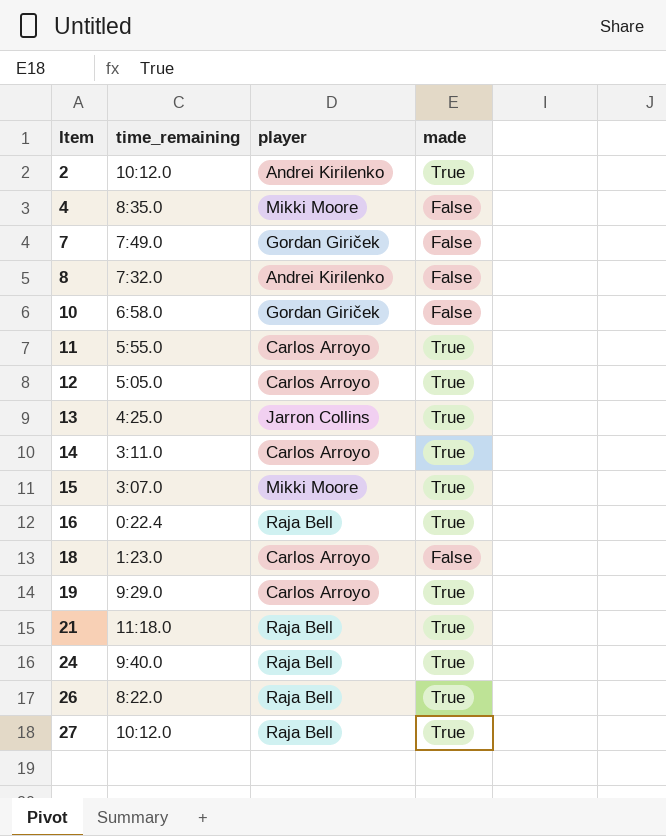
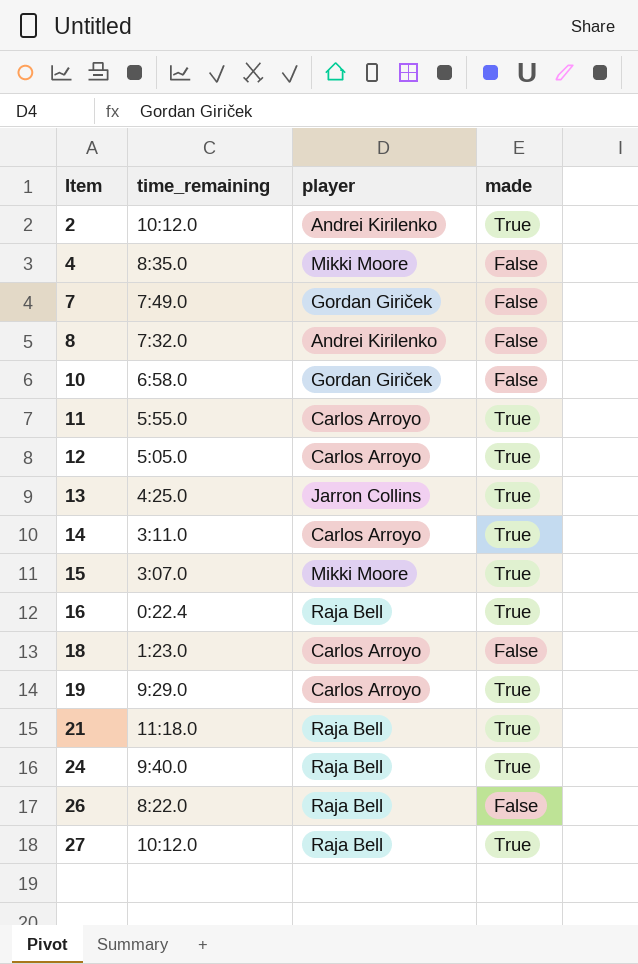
26 | made: True -> False

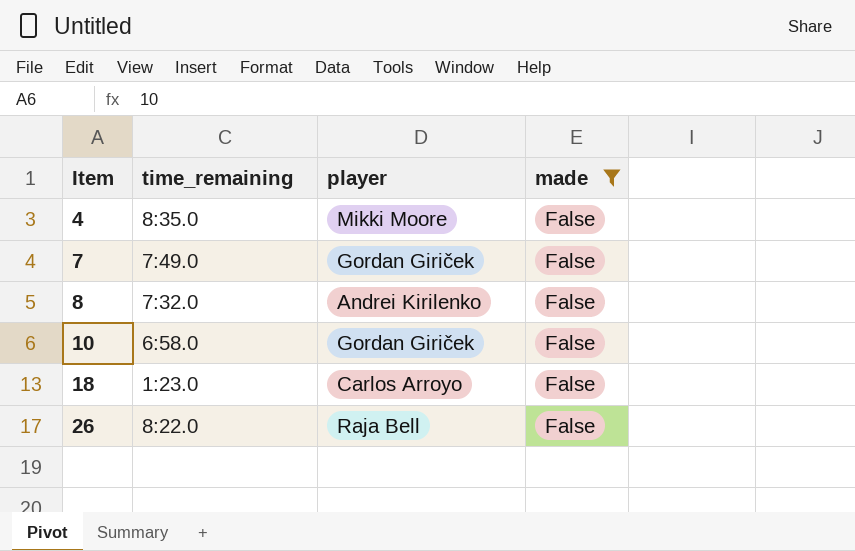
filter: none -> made = False

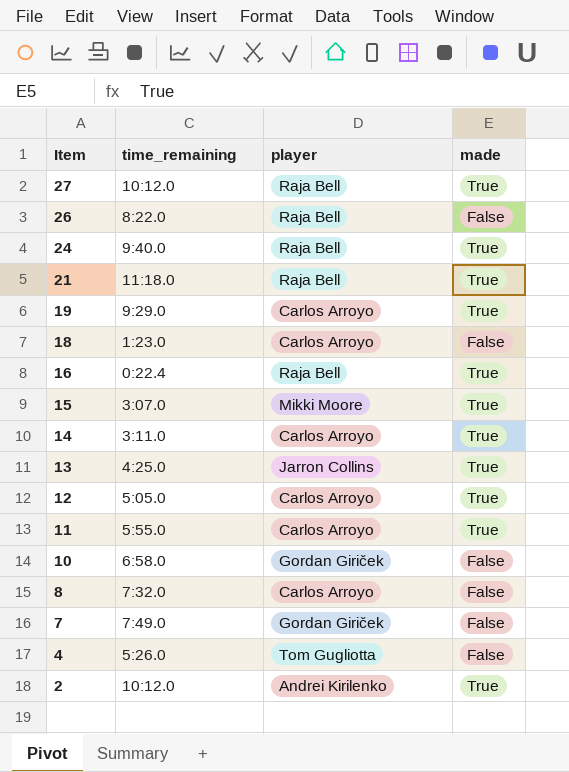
filter: made = False -> none
row order: Item ascending -> Item descending
8 | player: Andrei Kirilenko -> Carlos Arroyo
4 | time_remaining: 8:35.0 -> 5:26.0
4 | player: Mikki Moore -> Tom Gugliotta

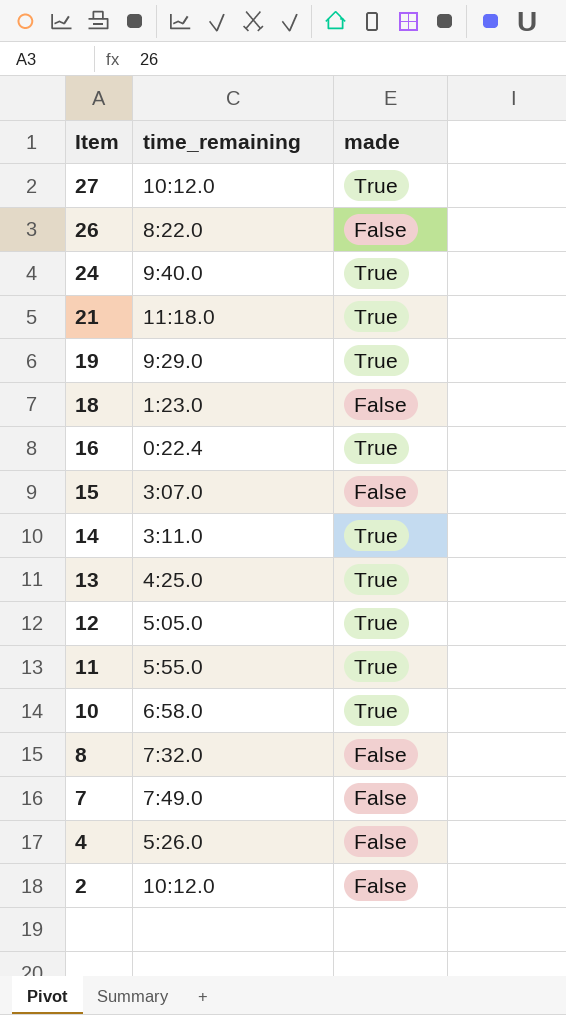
column player | position: 3 -> none
15 | made: True -> False
10 | made: False -> True
2 | made: True -> False

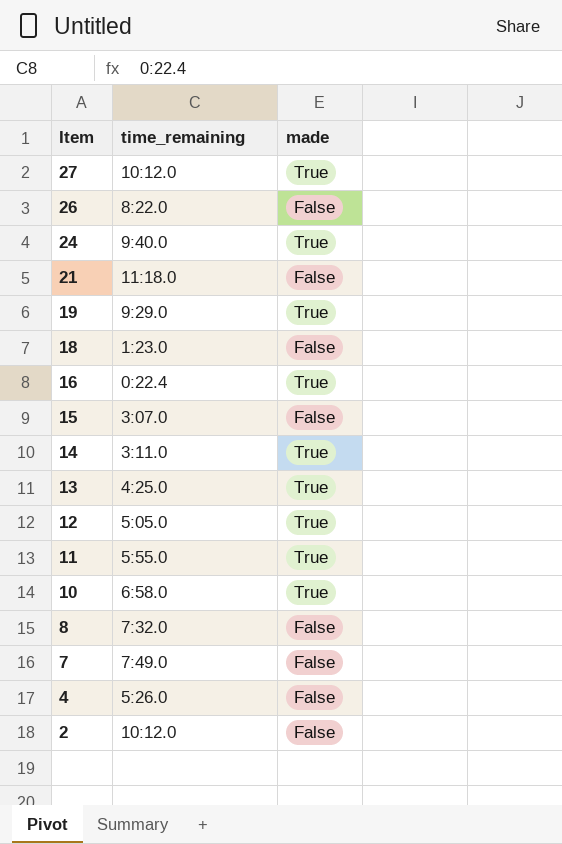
21 | made: True -> False

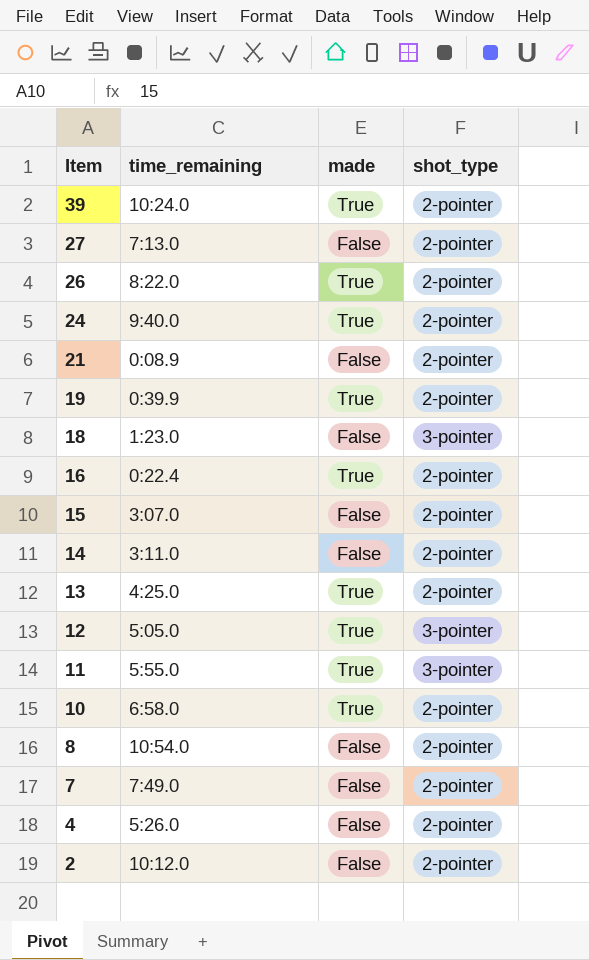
column shot_type | position: none -> 4
row 39: none -> 10:24.0 | True | 2-pointer
27 | time_remaining: 10:12.0 -> 7:13.0
27 | made: True -> False
26 | made: False -> True
21 | time_remaining: 11:18.0 -> 0:08.9
19 | time_remaining: 9:29.0 -> 0:39.9
14 | made: True -> False
8 | time_remaining: 7:32.0 -> 10:54.0

